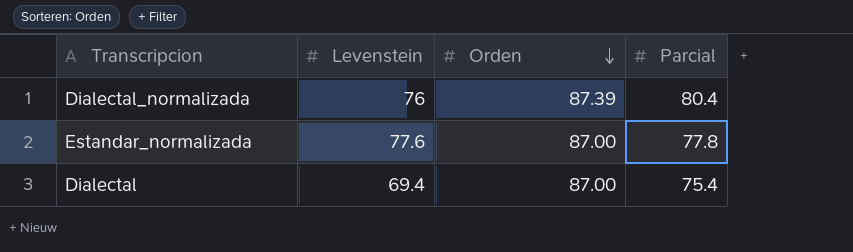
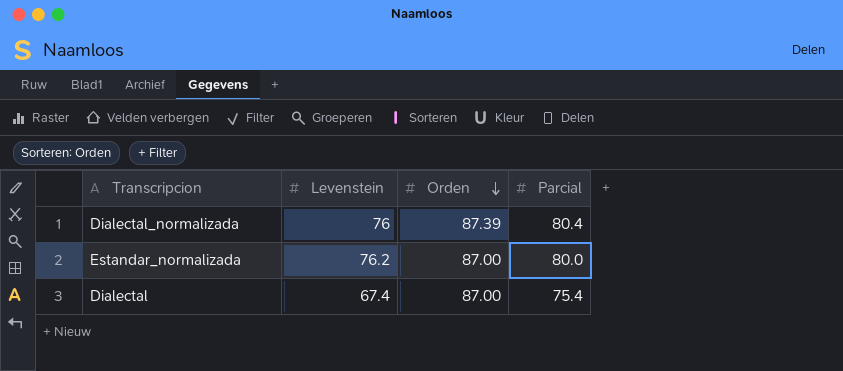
Estandar_normalizada | Levenstein: 77.6 -> 76.2
Estandar_normalizada | Parcial: 77.8 -> 80.0
Dialectal | Levenstein: 69.4 -> 67.4

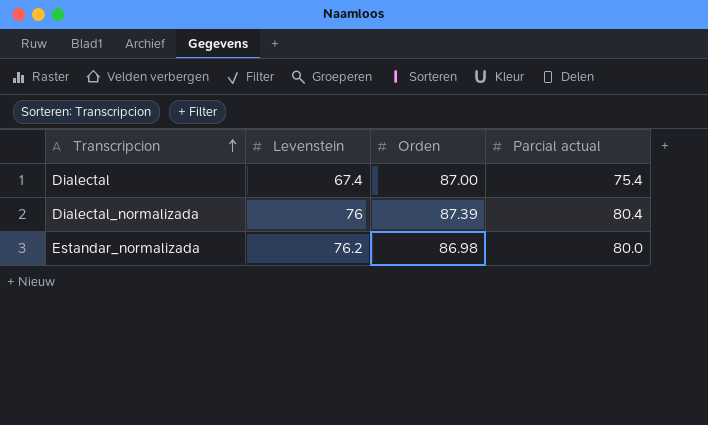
row order: Orden descending -> Transcripcion ascending
column name: Parcial -> Parcial actual
Estandar_normalizada | Orden: 87.00 -> 86.98

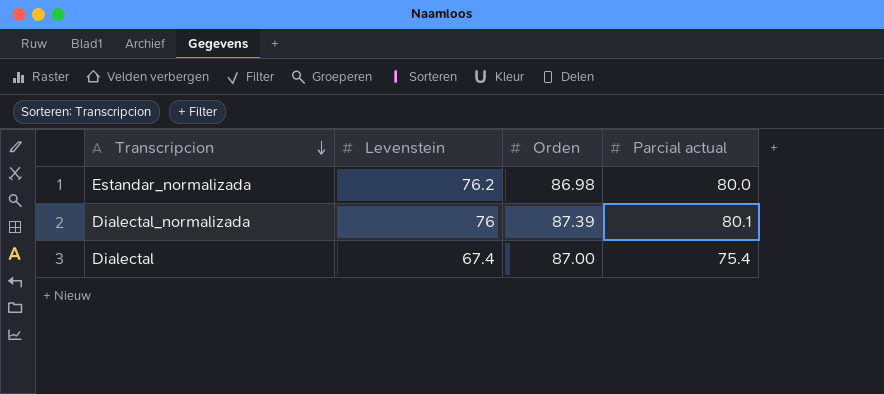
row order: Transcripcion ascending -> Transcripcion descending
Dialectal_normalizada | Parcial actual: 80.4 -> 80.1

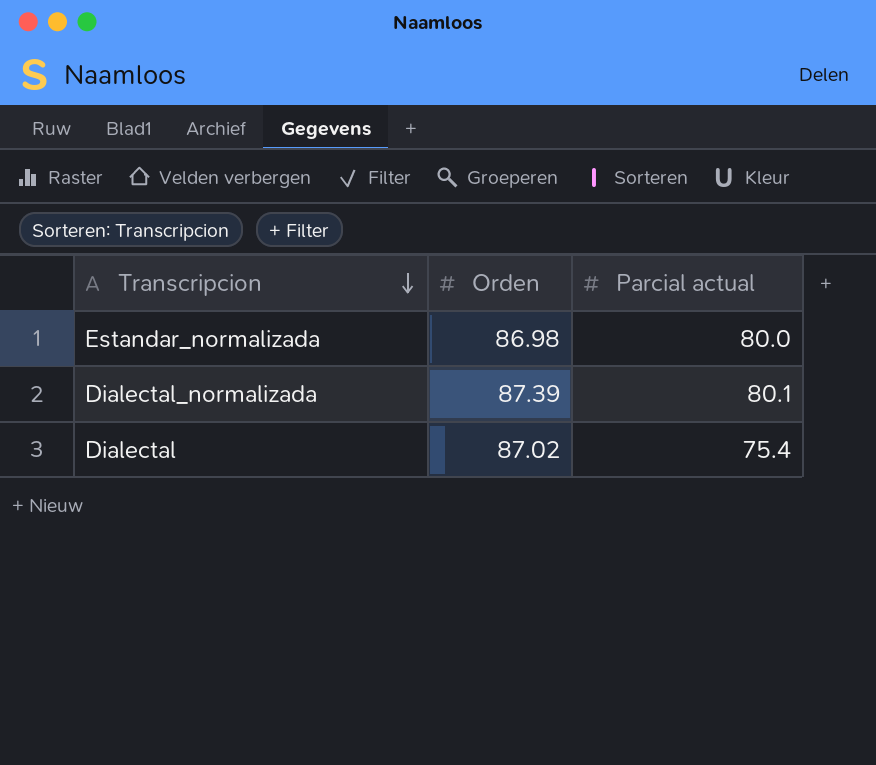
column Levenstein | position: 2 -> none
Dialectal | Orden: 87.00 -> 87.02

